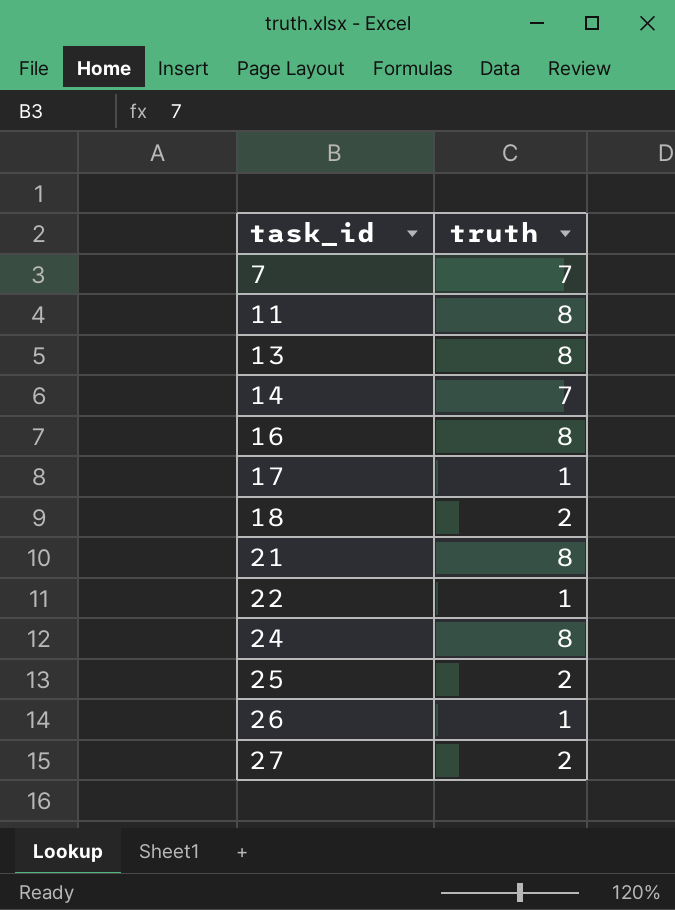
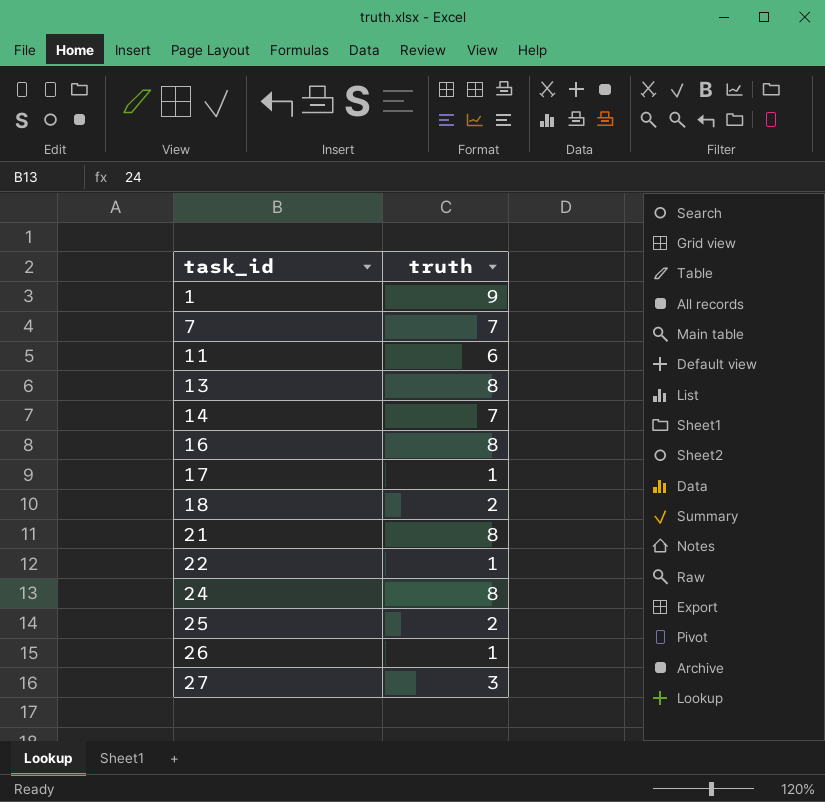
row 1: none -> 9
11 | truth: 8 -> 6
27 | truth: 2 -> 3

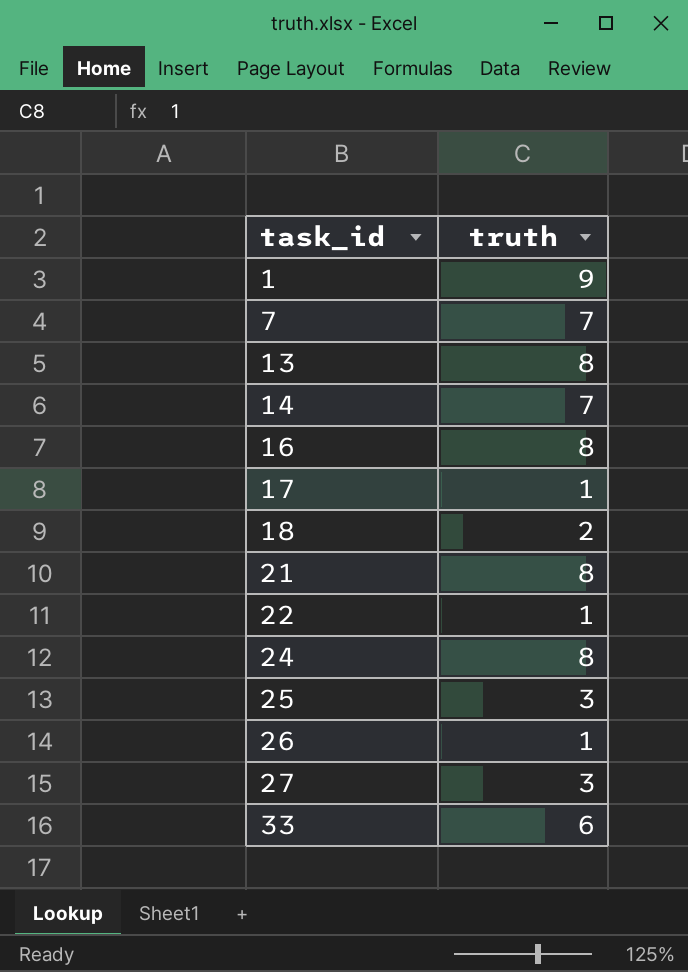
row 11: 6 -> none
25 | truth: 2 -> 3
row 33: none -> 6

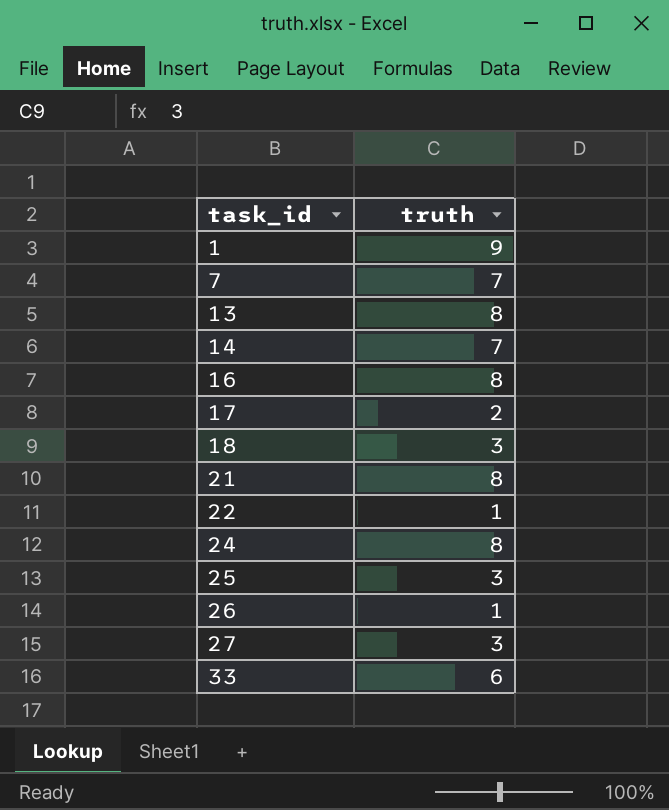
17 | truth: 1 -> 2
18 | truth: 2 -> 3

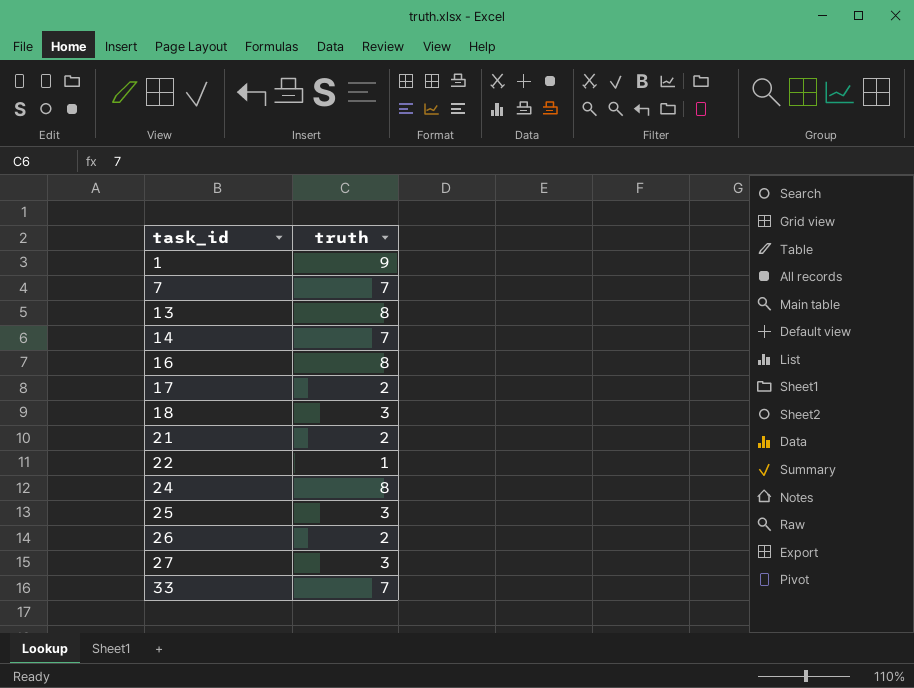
21 | truth: 8 -> 2
26 | truth: 1 -> 2
33 | truth: 6 -> 7

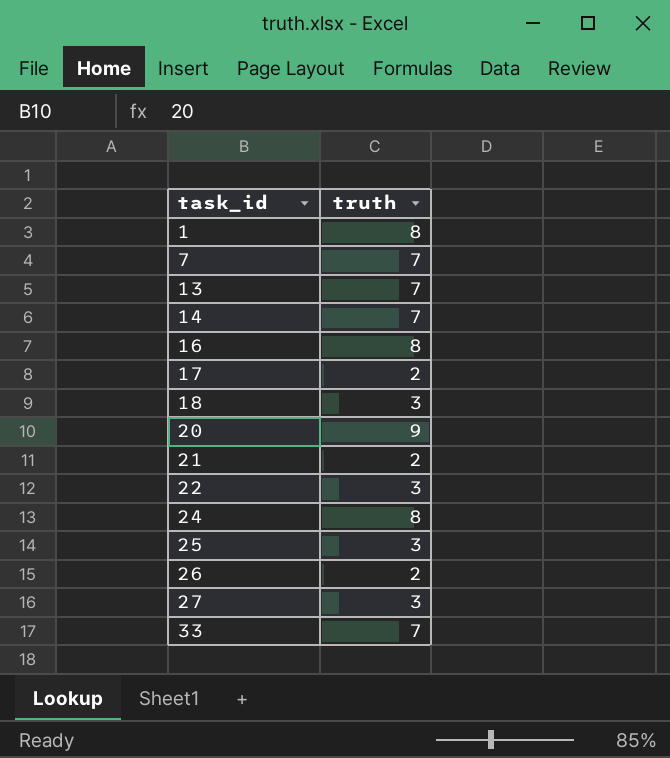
1 | truth: 9 -> 8
13 | truth: 8 -> 7
row 20: none -> 9
22 | truth: 1 -> 3

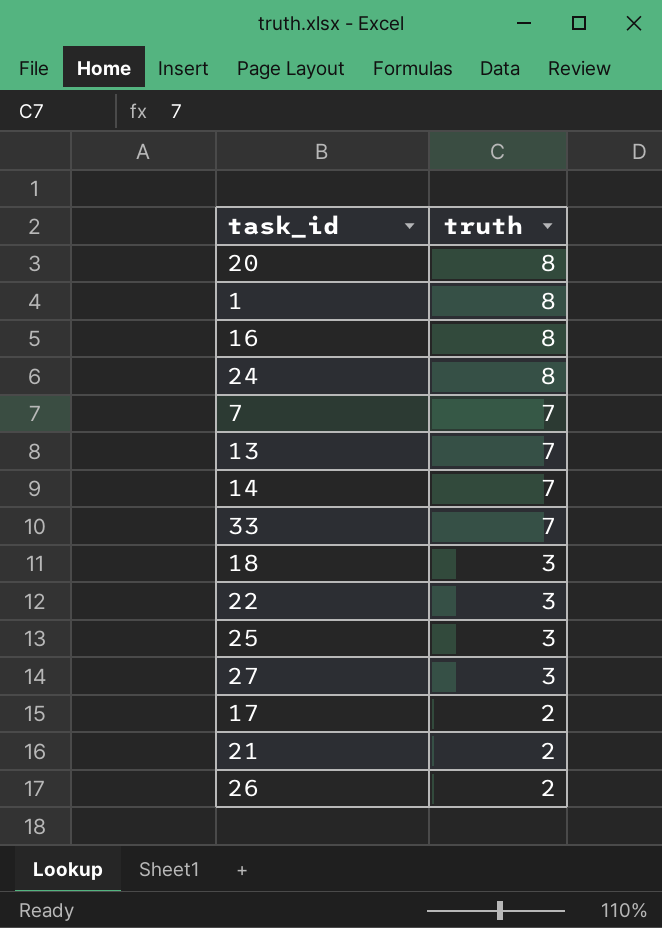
row order: task_id ascending -> truth descending
20 | truth: 9 -> 8

